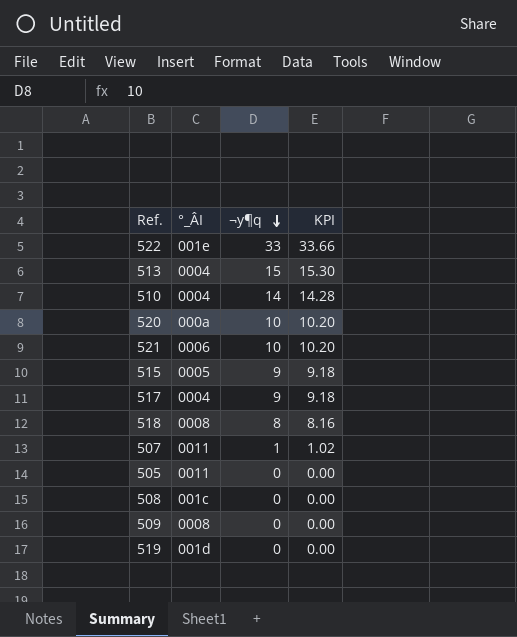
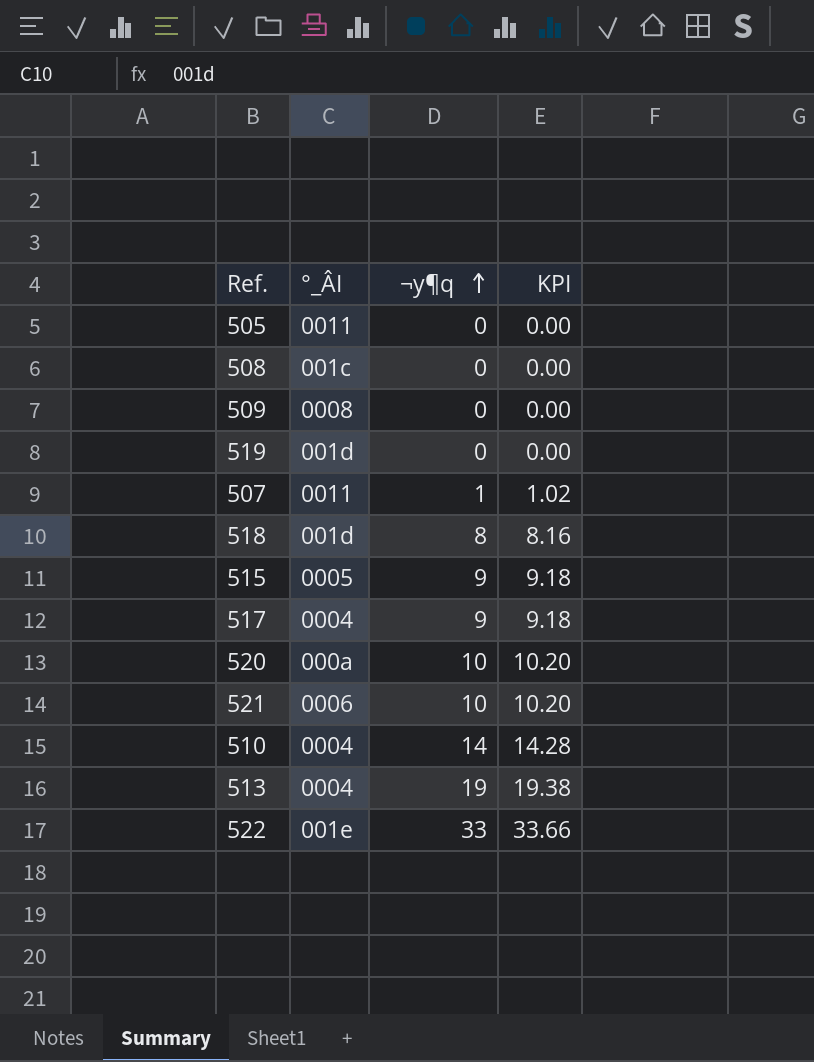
row order: ¬y¶q descending -> ¬y¶q ascending
518 | °_ÂI: 0008 -> 001d
513 | ¬y¶q: 15 -> 19
513 | KPI: 15.30 -> 19.38

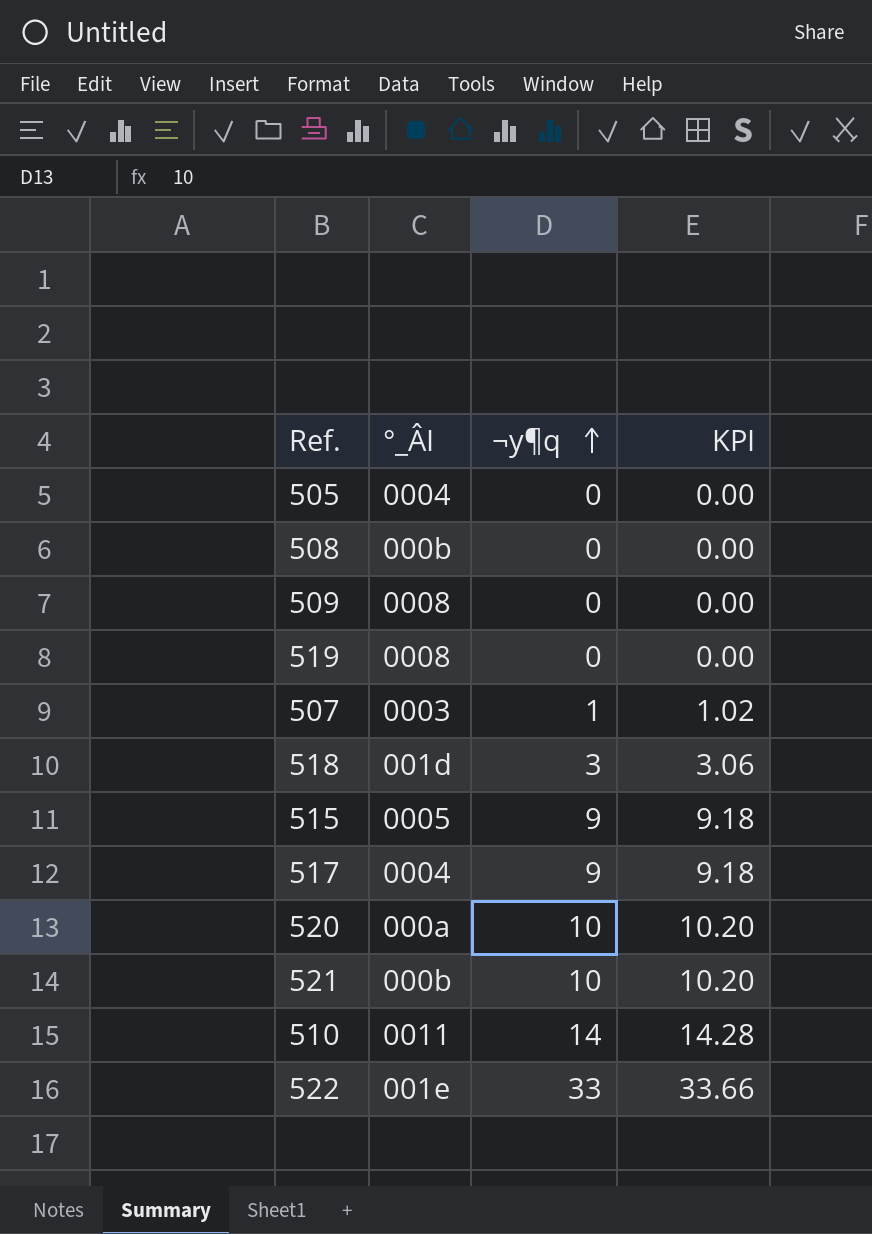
row 513: 0004 | 19 | 19.38 -> none
505 | °_ÂI: 0011 -> 0004
508 | °_ÂI: 001c -> 000b
519 | °_ÂI: 001d -> 0008
507 | °_ÂI: 0011 -> 0003
518 | ¬y¶q: 8 -> 3
518 | KPI: 8.16 -> 3.06
521 | °_ÂI: 0006 -> 000b
510 | °_ÂI: 0004 -> 0011

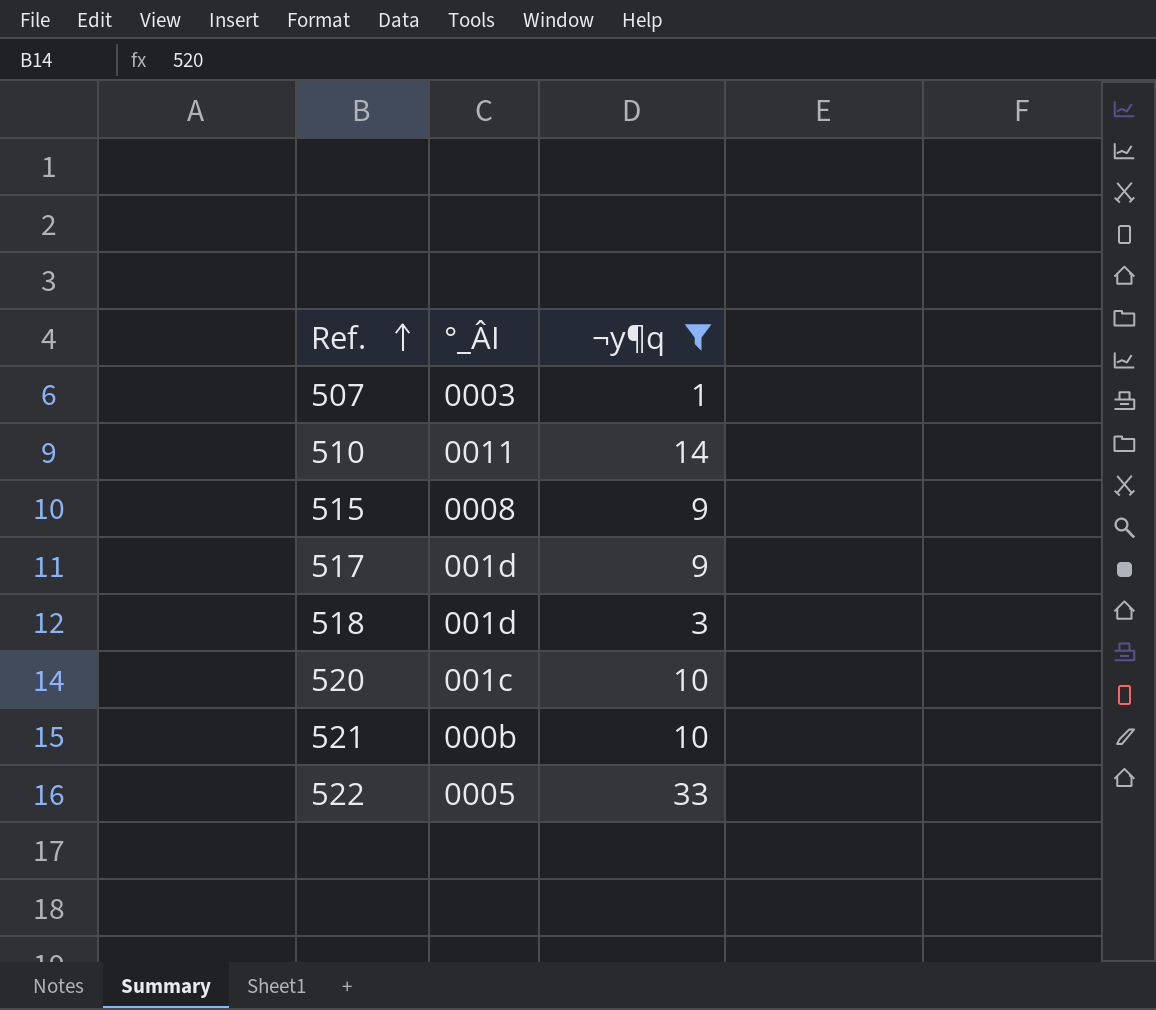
filter: none -> ¬y¶q != 0
row order: ¬y¶q ascending -> Ref. ascending
column KPI | formula: [¬y¶q] * 1.02 -> none
515 | °_ÂI: 0005 -> 0008
517 | °_ÂI: 0004 -> 001d
520 | °_ÂI: 000a -> 001c
522 | °_ÂI: 001e -> 0005

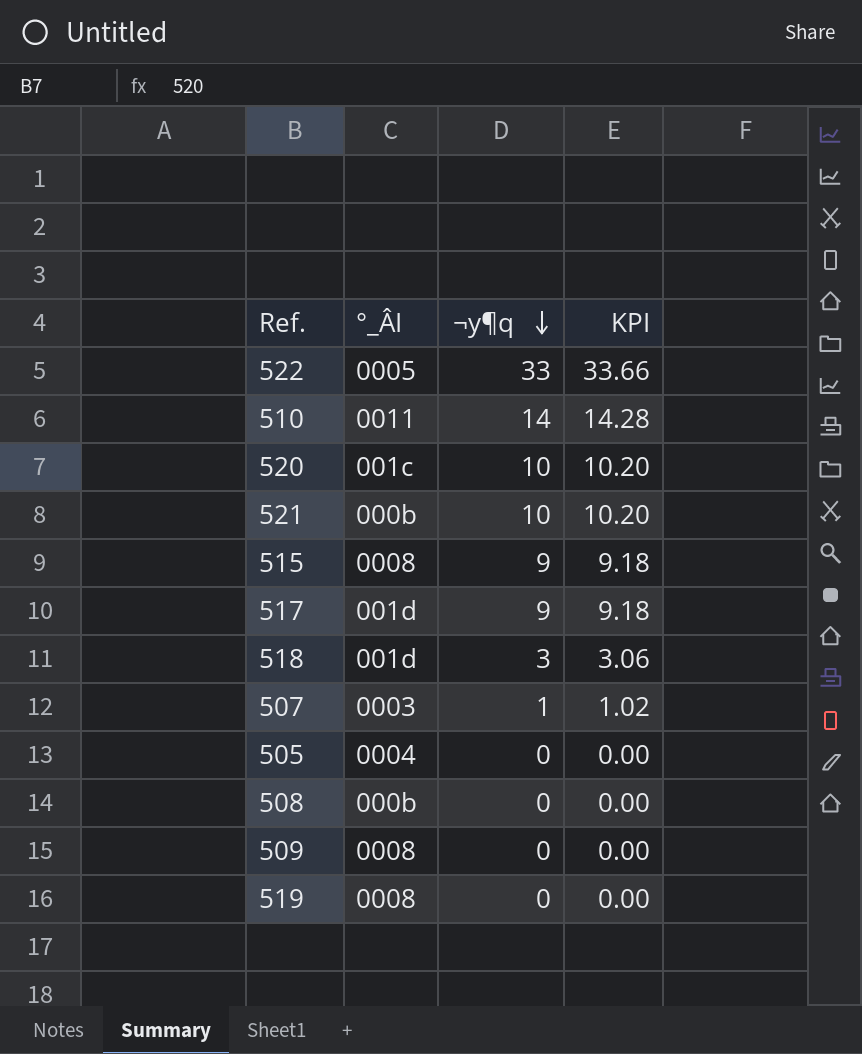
filter: ¬y¶q != 0 -> none
row order: Ref. ascending -> ¬y¶q descending
column KPI | formula: none -> [¬y¶q] * 1.02

